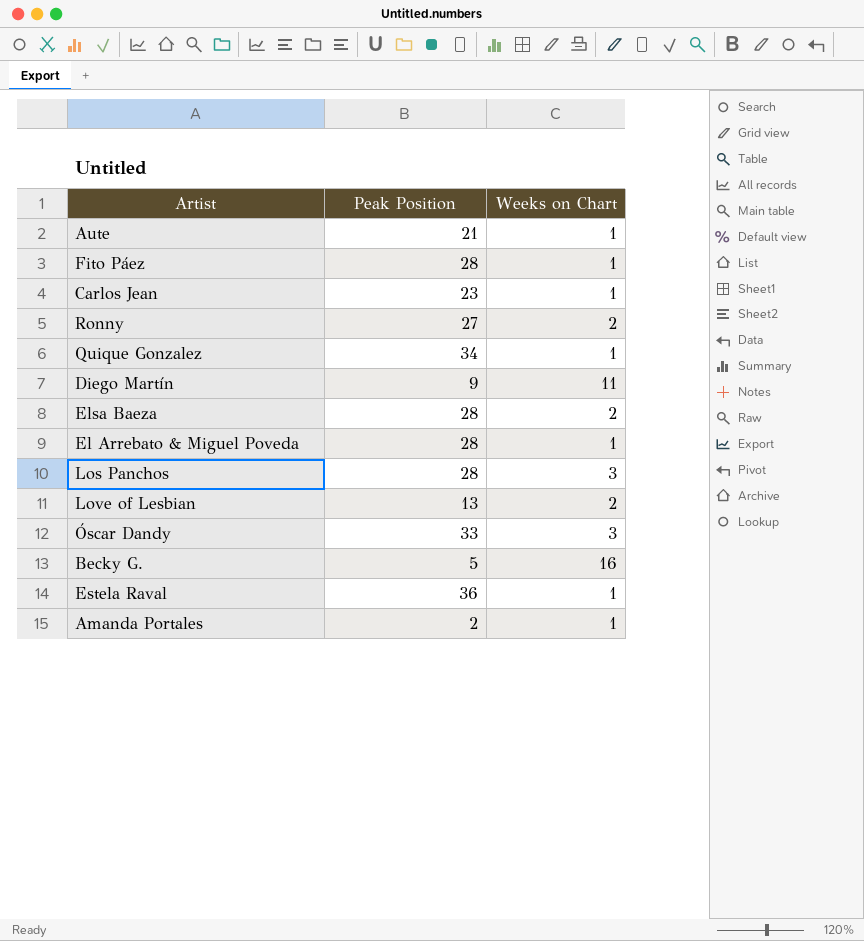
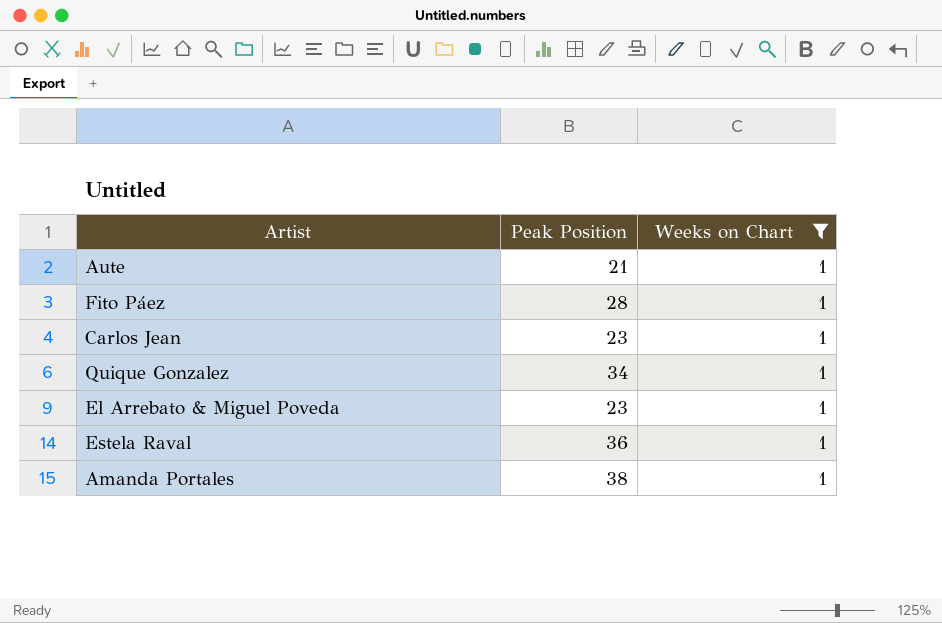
filter: none -> Weeks on Chart = 1
El Arrebato & Miguel Poveda | Peak Position: 28 -> 23
Amanda Portales | Peak Position: 2 -> 38

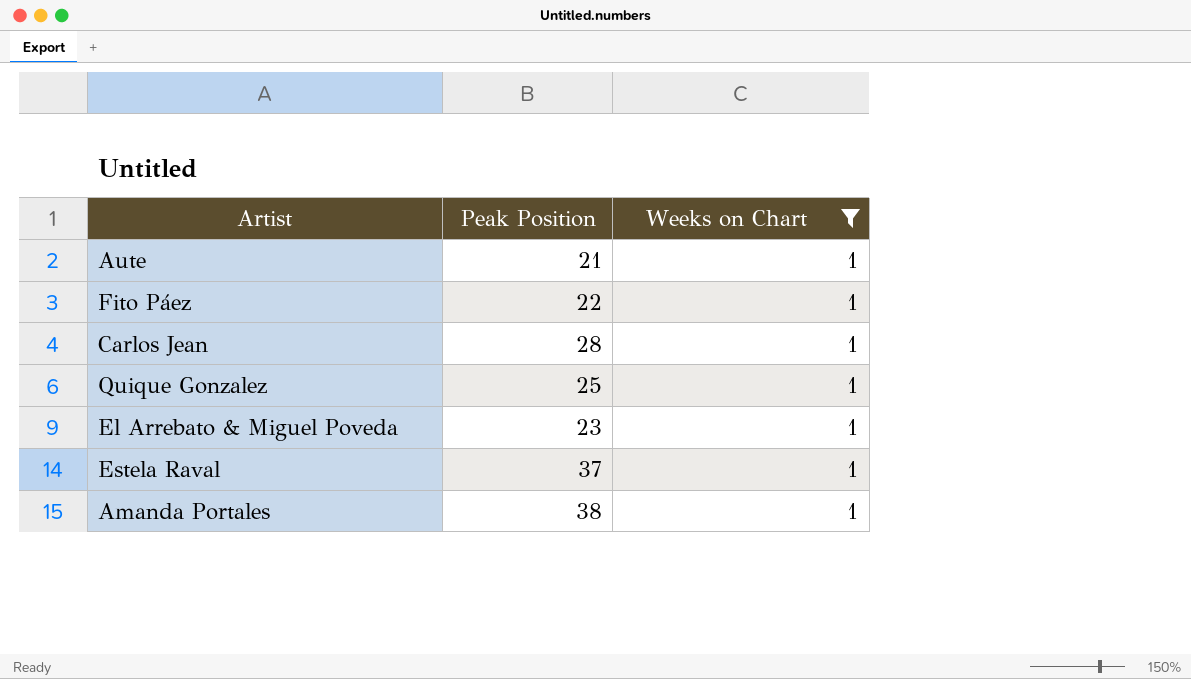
Fito Páez | Peak Position: 28 -> 22
Carlos Jean | Peak Position: 23 -> 28
Quique Gonzalez | Peak Position: 34 -> 25
Estela Raval | Peak Position: 36 -> 37

